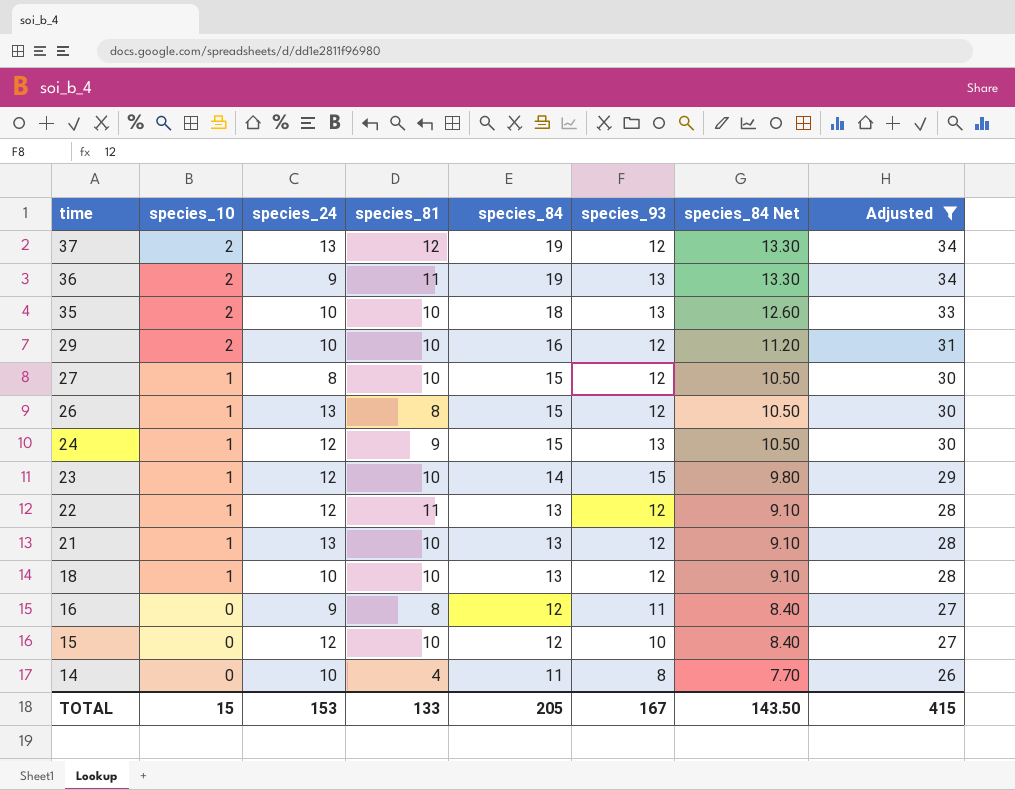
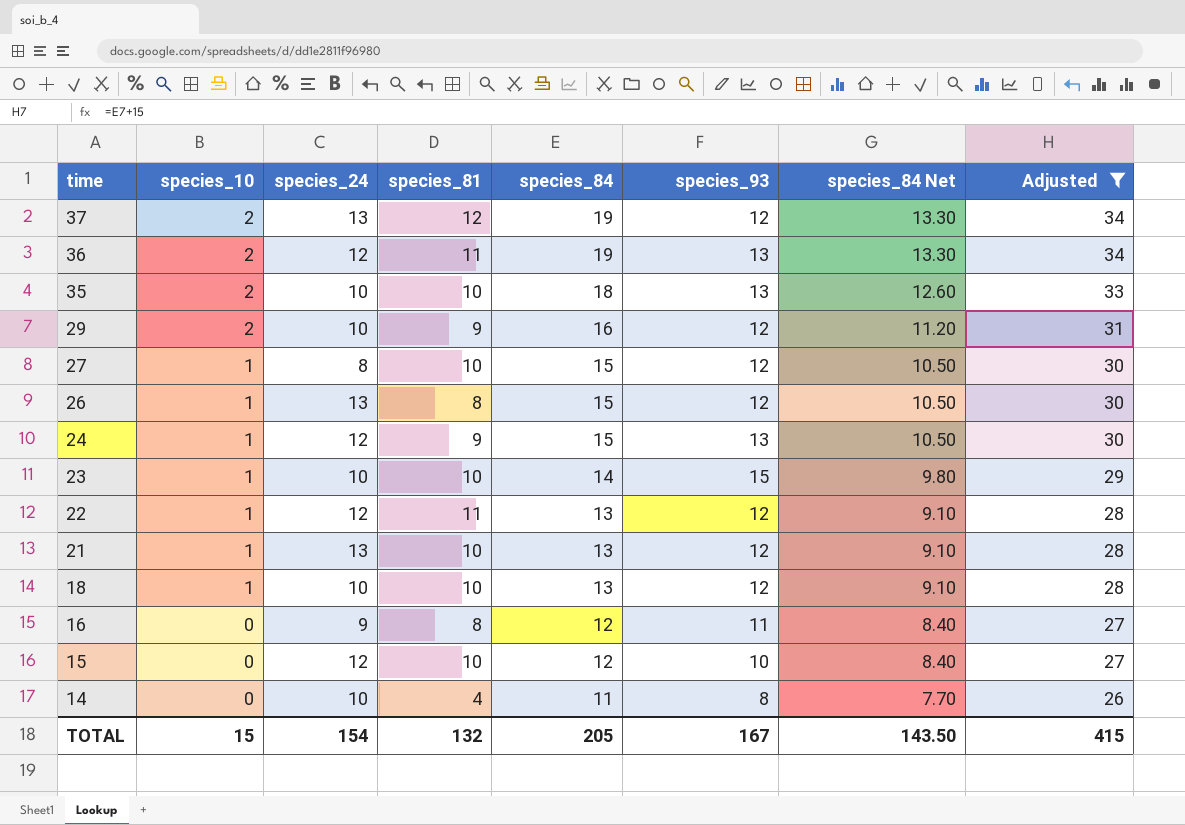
36 | species_24: 9 -> 12
29 | species_81: 10 -> 9
23 | species_24: 12 -> 10
TOTAL | species_24: 153 -> 154
TOTAL | species_81: 133 -> 132

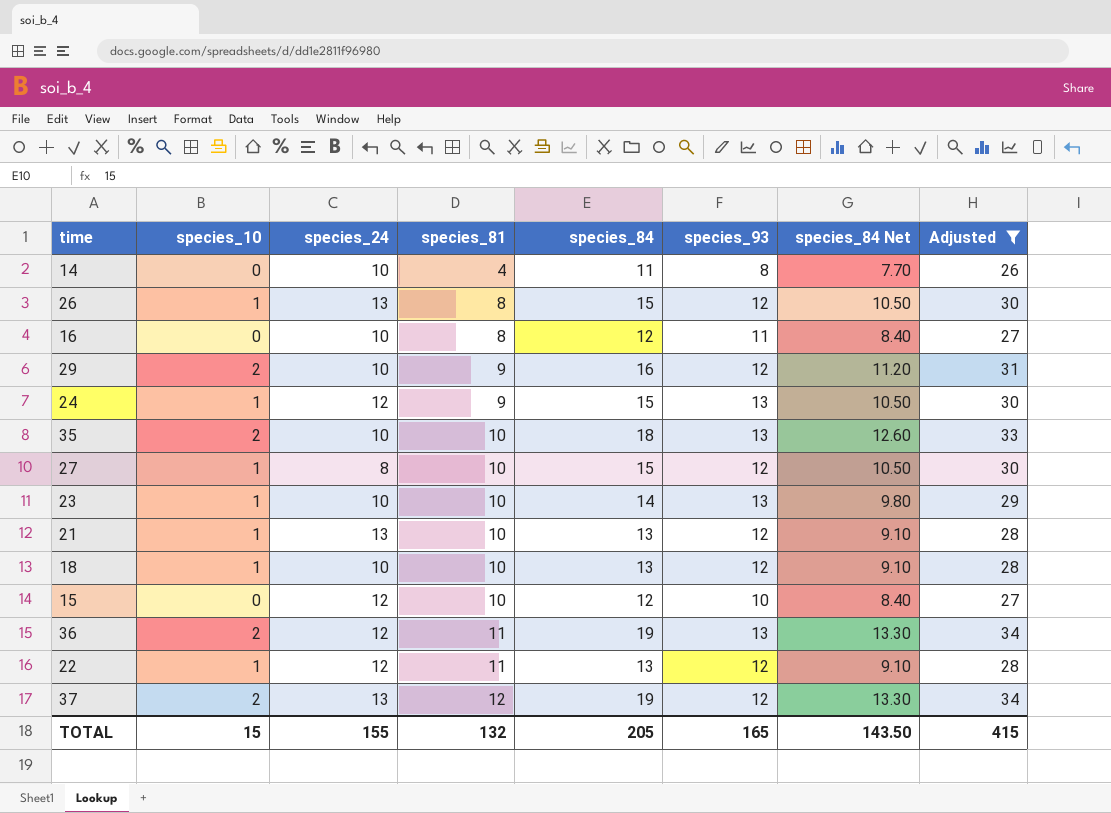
row order: time descending -> species_81 ascending
16 | species_24: 9 -> 10
23 | species_93: 15 -> 13
TOTAL | species_24: 154 -> 155
TOTAL | species_93: 167 -> 165

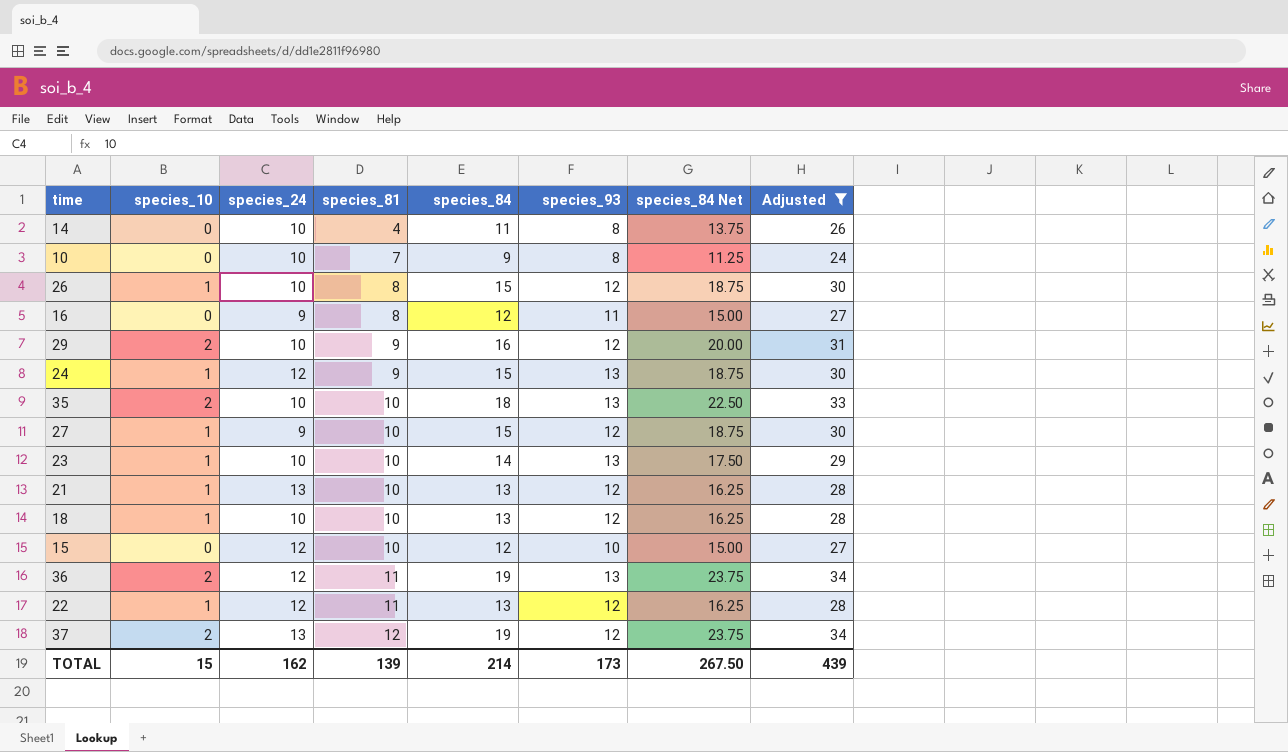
column species_84 Net | formula: [species_84] * 0.7 -> [species_84] * 1.25
row 10: none -> 0 | 10 | 7 | 9 | 8 | 11.25 | 24
26 | species_24: 13 -> 10
16 | species_24: 10 -> 9
27 | species_24: 8 -> 9
TOTAL | species_24: 155 -> 162
TOTAL | species_81: 132 -> 139
TOTAL | species_84: 205 -> 214
TOTAL | species_93: 165 -> 173
TOTAL | species_84 Net: 143.50 -> 267.50
TOTAL | Adjusted: 415 -> 439

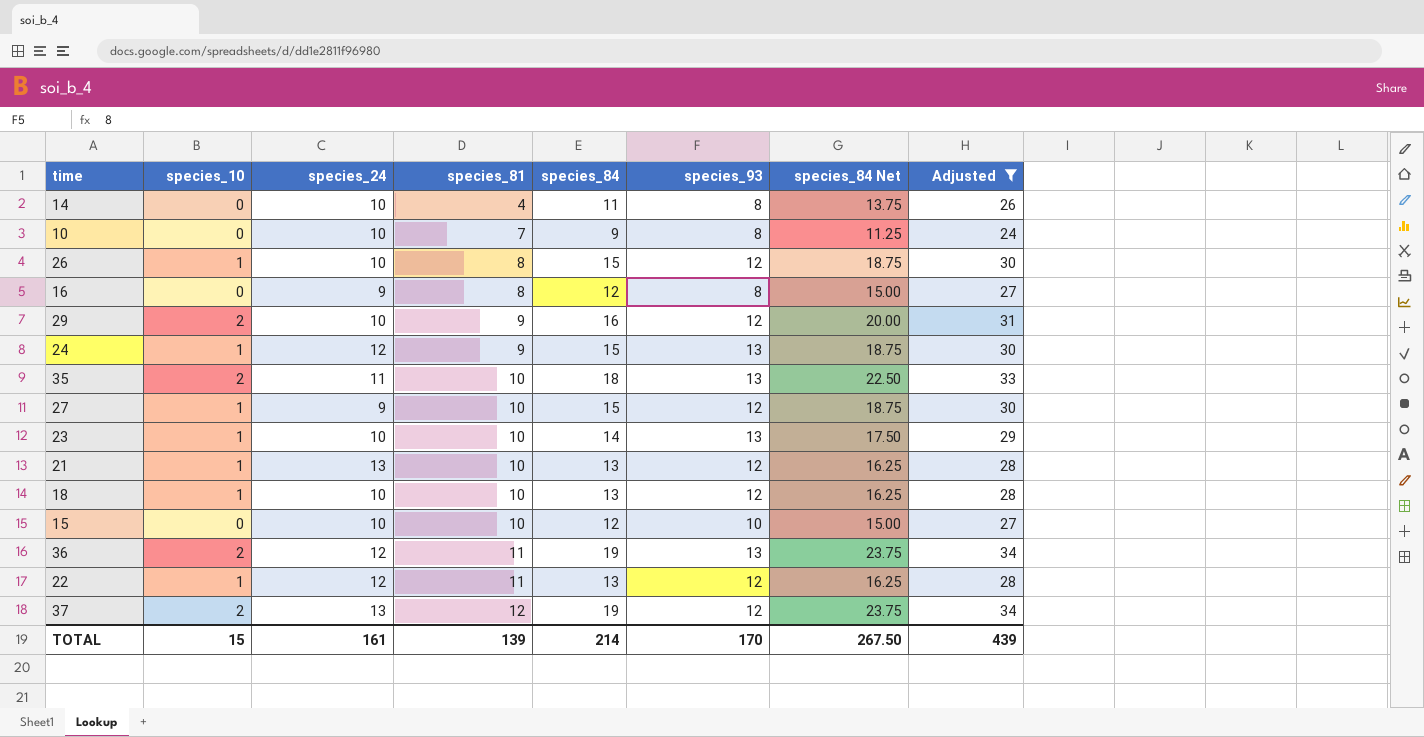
16 | species_93: 11 -> 8
35 | species_24: 10 -> 11
15 | species_24: 12 -> 10
TOTAL | species_24: 162 -> 161
TOTAL | species_93: 173 -> 170

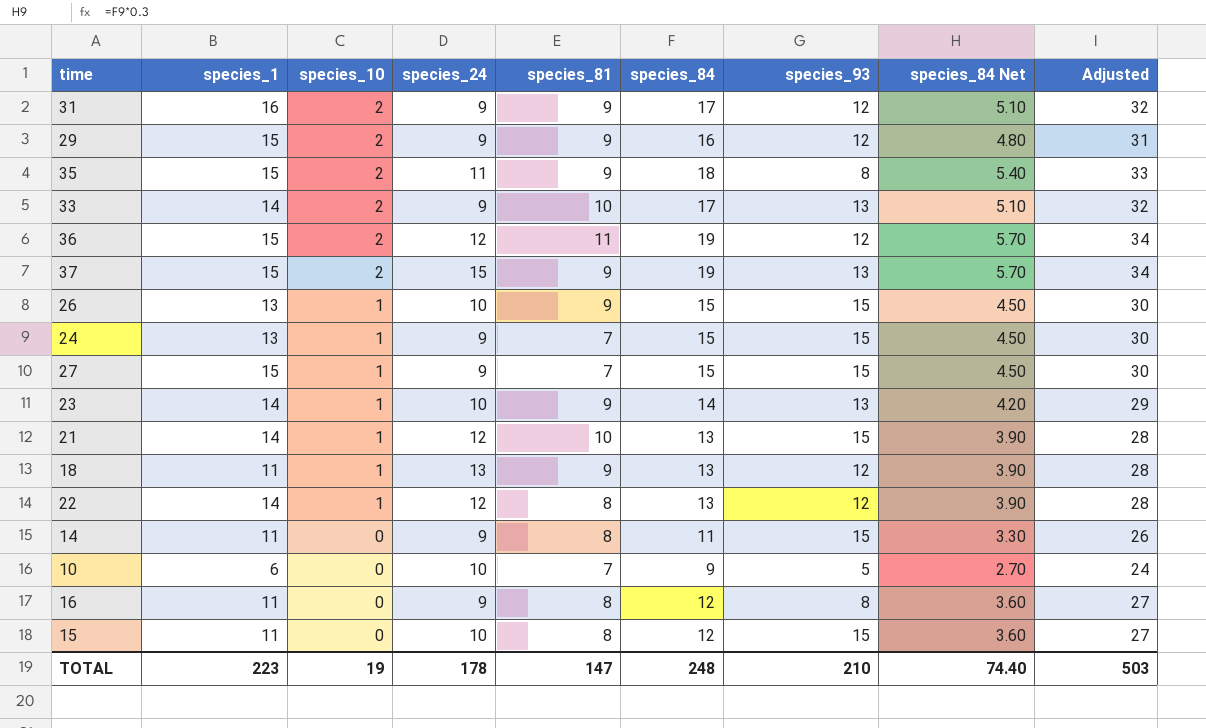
filter: Adjusted != 32 -> none
row order: species_81 ascending -> species_10 descending
column species_1 | position: none -> 2
column species_84 Net | formula: [species_84] * 1.25 -> [species_84] * 0.3
29 | species_24: 10 -> 9
35 | species_81: 10 -> 9
35 | species_93: 13 -> 8
36 | species_93: 13 -> 12
37 | species_24: 13 -> 15
37 | species_81: 12 -> 9
37 | species_93: 12 -> 13
26 | species_81: 8 -> 9
26 | species_93: 12 -> 15
24 | species_24: 12 -> 9
24 | species_81: 9 -> 7
24 | species_93: 13 -> 15
27 | species_81: 10 -> 7
27 | species_93: 12 -> 15
23 | species_81: 10 -> 9
21 | species_24: 13 -> 12
21 | species_93: 12 -> 15
18 | species_24: 10 -> 13
18 | species_81: 10 -> 9
22 | species_81: 11 -> 8
14 | species_24: 10 -> 9
14 | species_81: 4 -> 8
14 | species_93: 8 -> 15
10 | species_93: 8 -> 5
15 | species_81: 10 -> 8
15 | species_93: 10 -> 15
TOTAL | species_10: 15 -> 19
TOTAL | species_24: 161 -> 178
TOTAL | species_81: 139 -> 147
TOTAL | species_84: 214 -> 248
TOTAL | species_93: 170 -> 210
TOTAL | species_84 Net: 267.50 -> 74.40
TOTAL | Adjusted: 439 -> 503

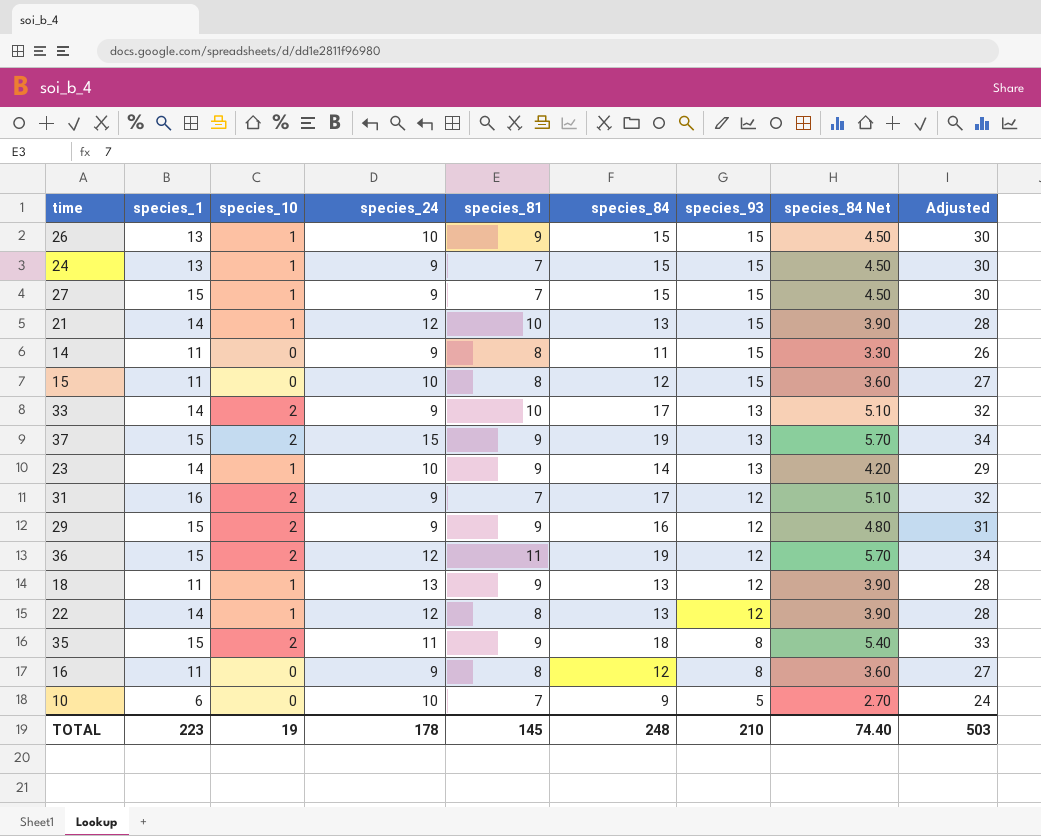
row order: species_10 descending -> species_93 descending
31 | species_81: 9 -> 7
TOTAL | species_81: 147 -> 145

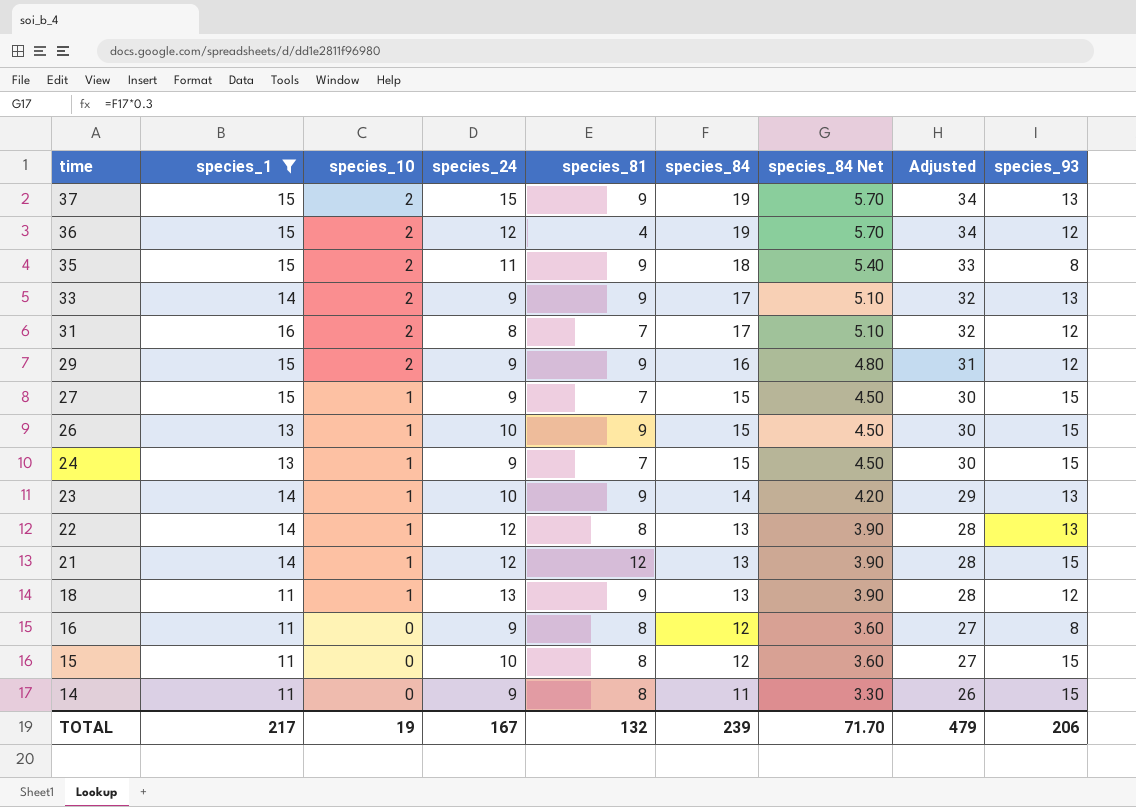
filter: none -> species_1 != 6
row order: species_93 descending -> time descending
column species_93 | position: 7 -> 9
36 | species_81: 11 -> 4
33 | species_81: 10 -> 9
31 | species_24: 9 -> 8
22 | species_93: 12 -> 13
21 | species_81: 10 -> 12
TOTAL | species_1: 223 -> 217
TOTAL | species_24: 178 -> 167
TOTAL | species_81: 145 -> 132
TOTAL | species_84: 248 -> 239
TOTAL | species_84 Net: 74.40 -> 71.70
TOTAL | Adjusted: 503 -> 479
TOTAL | species_93: 210 -> 206

